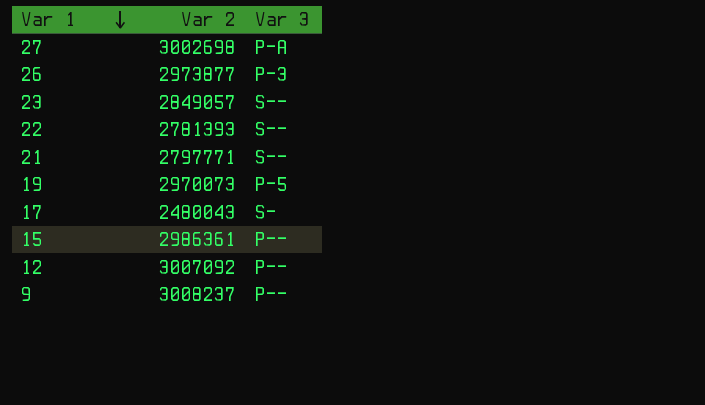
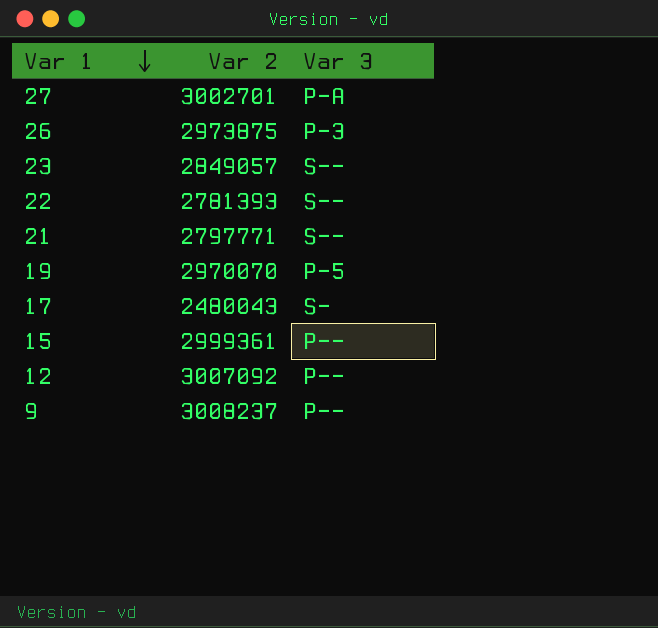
27 | Var 2: 3002698 -> 3002701
26 | Var 2: 2973877 -> 2973875
19 | Var 2: 2970073 -> 2970070
15 | Var 2: 2986361 -> 2999361

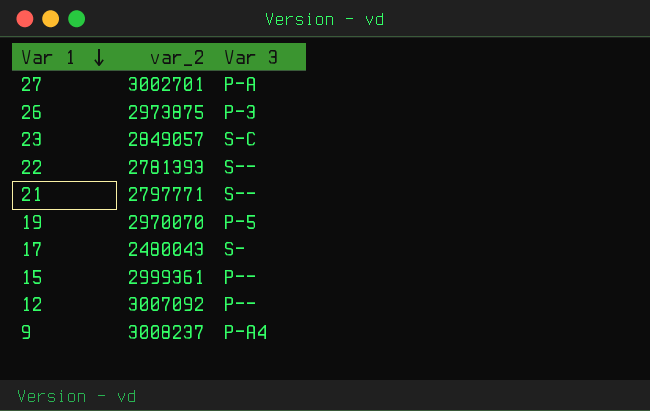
column name: Var 2 -> var_2
23 | Var 3: S-- -> S-C
9 | Var 3: P-- -> P-A4

